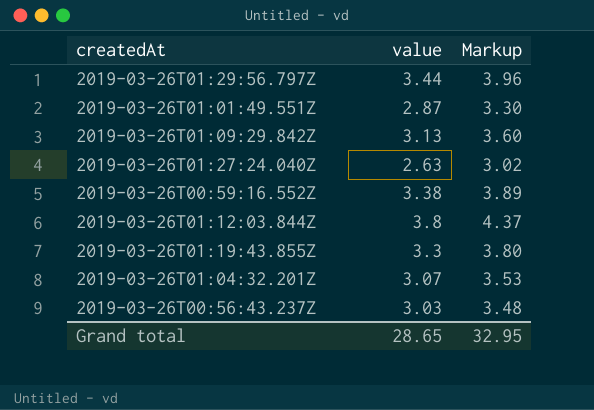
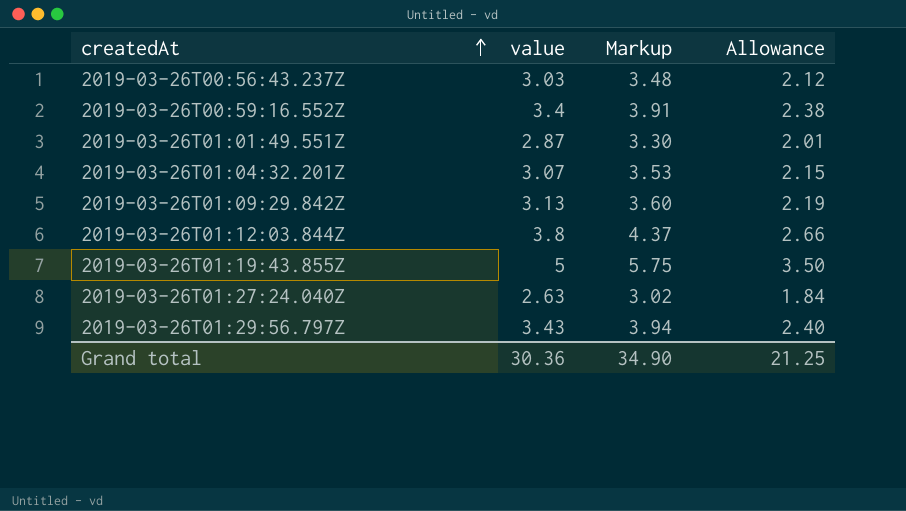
row order: none -> createdAt ascending
column Allowance | formula: none -> [value] * 0.7
2019-03-26T00:59:16.552Z | value: 3.38 -> 3.4
2019-03-26T00:59:16.552Z | Markup: 3.89 -> 3.91
2019-03-26T01:19:43.855Z | value: 3.3 -> 5
2019-03-26T01:19:43.855Z | Markup: 3.80 -> 5.75
2019-03-26T01:29:56.797Z | value: 3.44 -> 3.43
2019-03-26T01:29:56.797Z | Markup: 3.96 -> 3.94
Grand total | value: 28.65 -> 30.36
Grand total | Markup: 32.95 -> 34.90

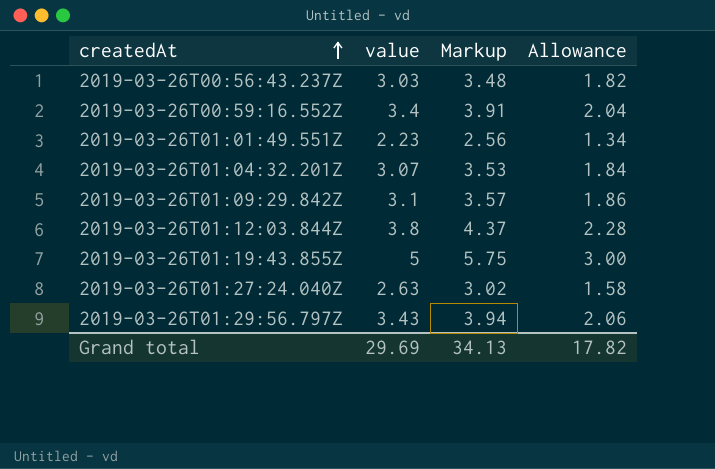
column Allowance | formula: [value] * 0.7 -> [value] * 0.6
2019-03-26T01:01:49.551Z | value: 2.87 -> 2.23
2019-03-26T01:01:49.551Z | Markup: 3.30 -> 2.56
2019-03-26T01:09:29.842Z | value: 3.13 -> 3.1
2019-03-26T01:09:29.842Z | Markup: 3.60 -> 3.57
Grand total | value: 30.36 -> 29.69
Grand total | Markup: 34.90 -> 34.13
Grand total | Allowance: 21.25 -> 17.82

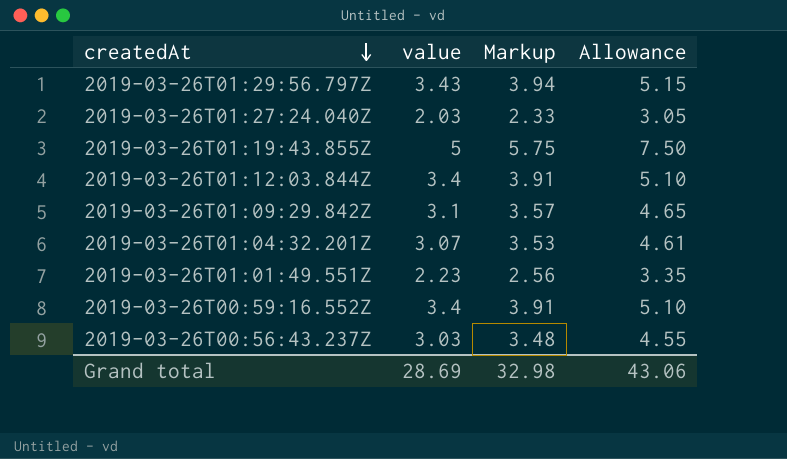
row order: createdAt ascending -> createdAt descending
column Allowance | formula: [value] * 0.6 -> [value] * 1.5
2019-03-26T01:27:24.040Z | value: 2.63 -> 2.03
2019-03-26T01:27:24.040Z | Markup: 3.02 -> 2.33
2019-03-26T01:12:03.844Z | value: 3.8 -> 3.4
2019-03-26T01:12:03.844Z | Markup: 4.37 -> 3.91
Grand total | value: 29.69 -> 28.69
Grand total | Markup: 34.13 -> 32.98
Grand total | Allowance: 17.82 -> 43.06

